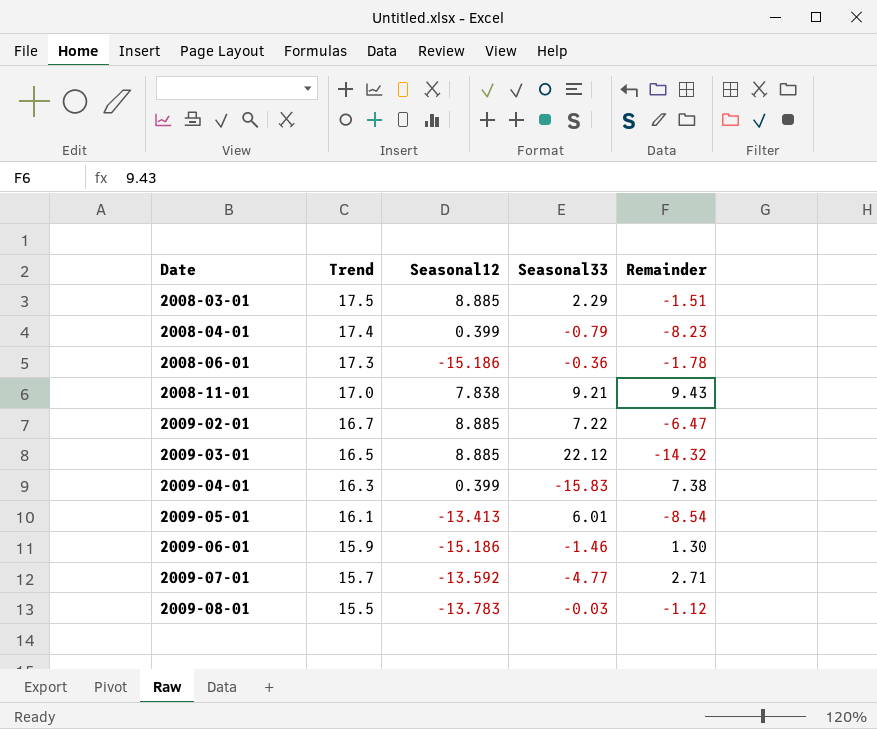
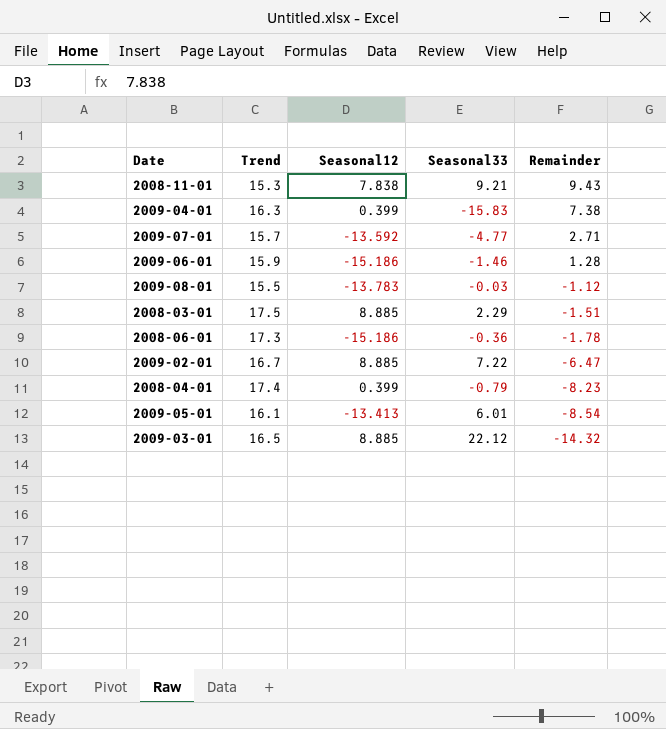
row order: Date ascending -> Remainder descending
2008-11-01 | Trend: 17.0 -> 15.3
2009-06-01 | Remainder: 1.30 -> 1.28

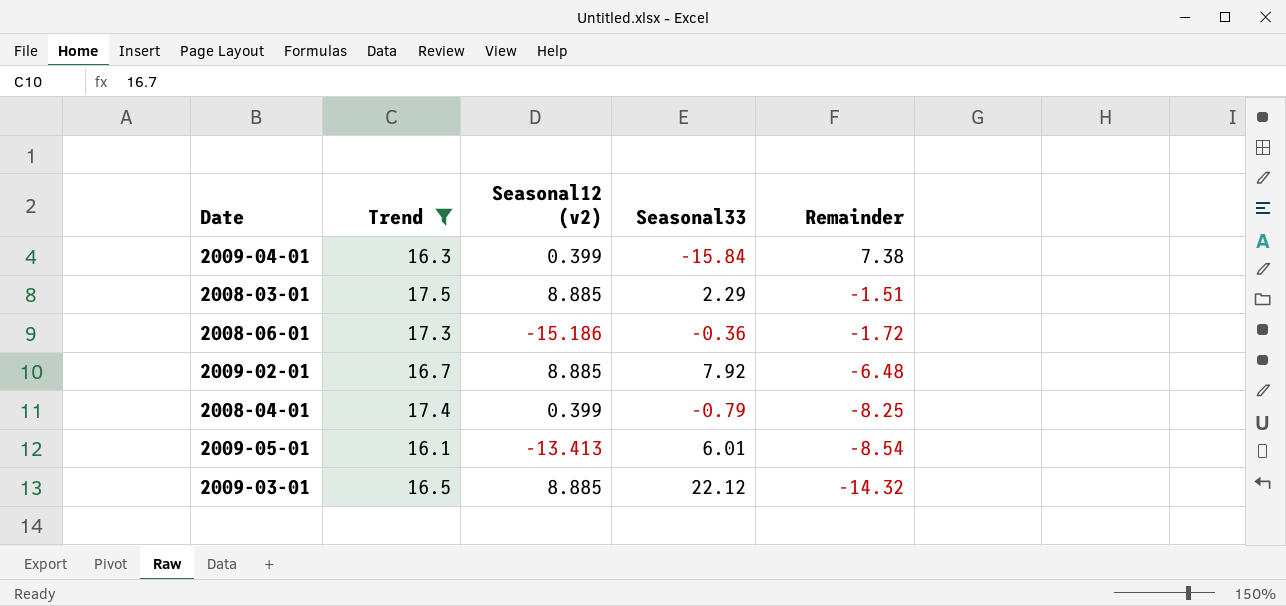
filter: none -> Trend >= 16.1
column name: Seasonal12 -> Seasonal12 (v2)
2009-04-01 | Seasonal33: -15.83 -> -15.84
2008-06-01 | Remainder: -1.78 -> -1.72
2009-02-01 | Seasonal33: 7.22 -> 7.92
2009-02-01 | Remainder: -6.47 -> -6.48
2008-04-01 | Remainder: -8.23 -> -8.25

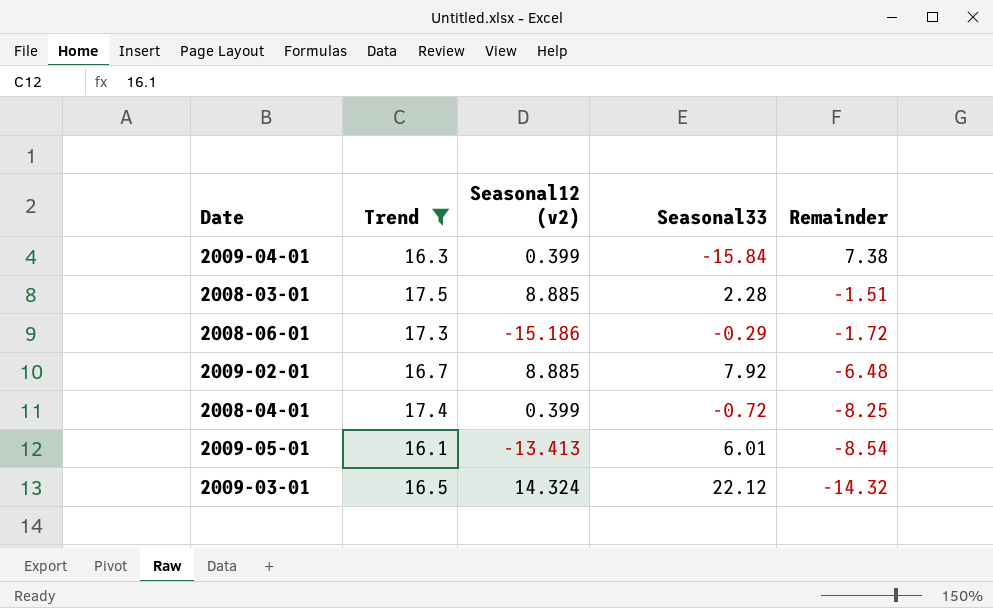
2008-03-01 | Seasonal33: 2.29 -> 2.28
2008-06-01 | Seasonal33: -0.36 -> -0.29
2008-04-01 | Seasonal33: -0.79 -> -0.72
2009-03-01 | Seasonal12 (v2): 8.885 -> 14.324

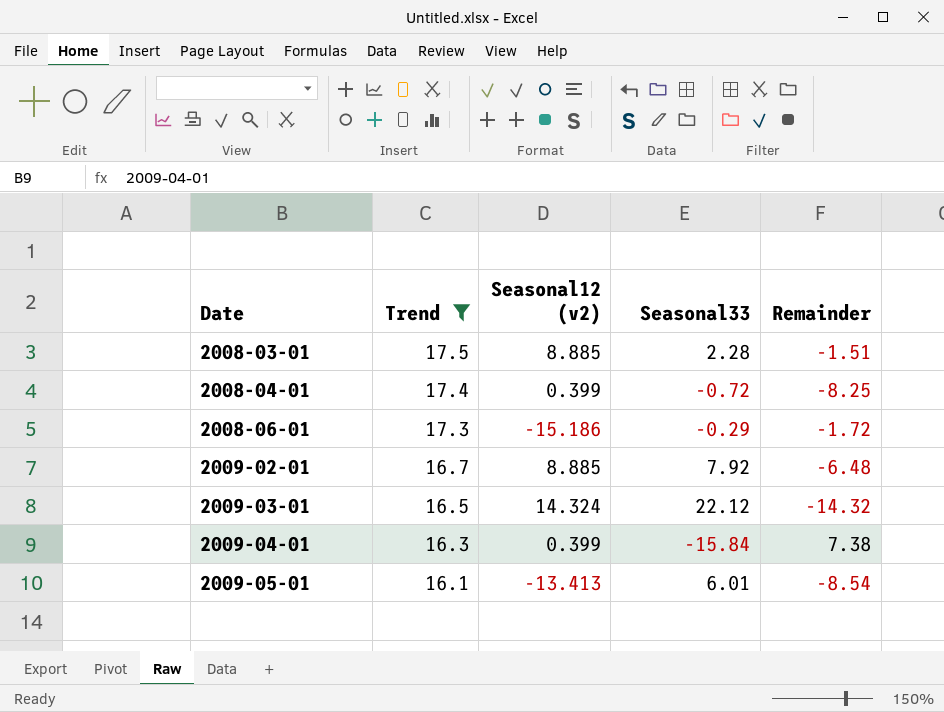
row order: Remainder descending -> Date ascending

